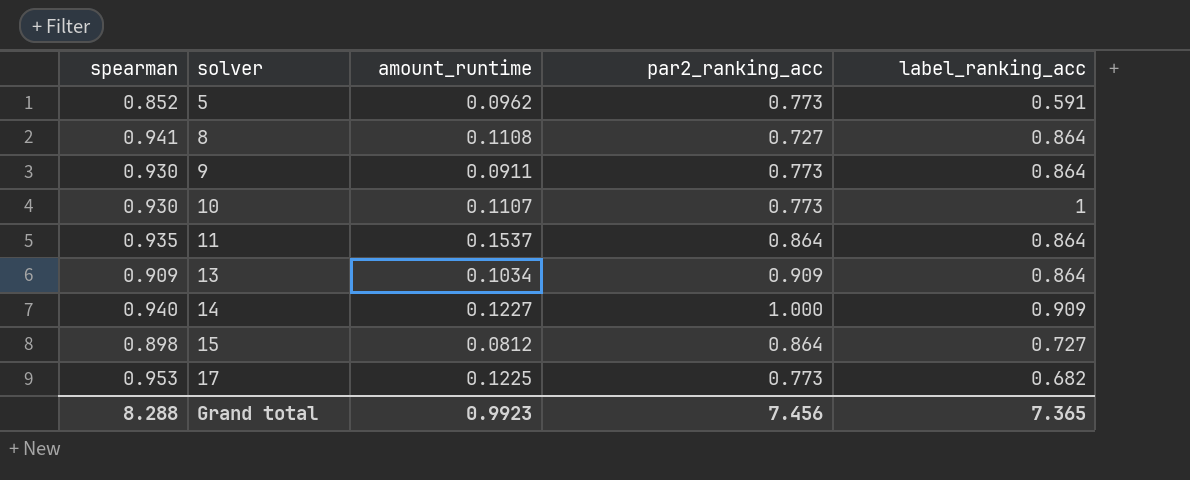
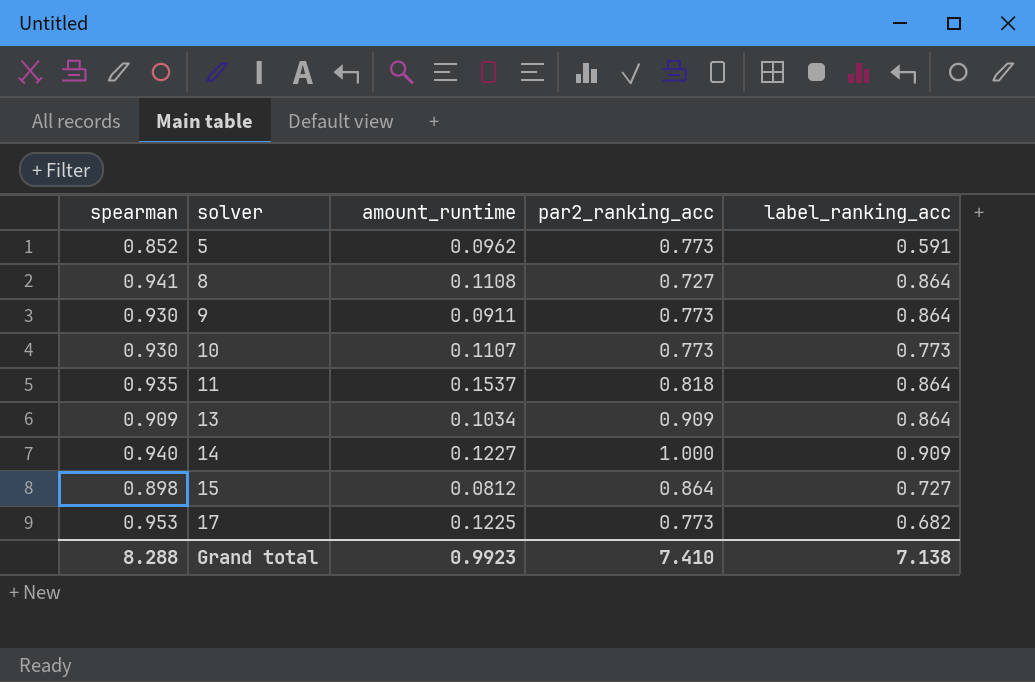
10 | label_ranking_acc: 1 -> 0.773
11 | par2_ranking_acc: 0.864 -> 0.818
Grand total | par2_ranking_acc: 7.456 -> 7.410
Grand total | label_ranking_acc: 7.365 -> 7.138

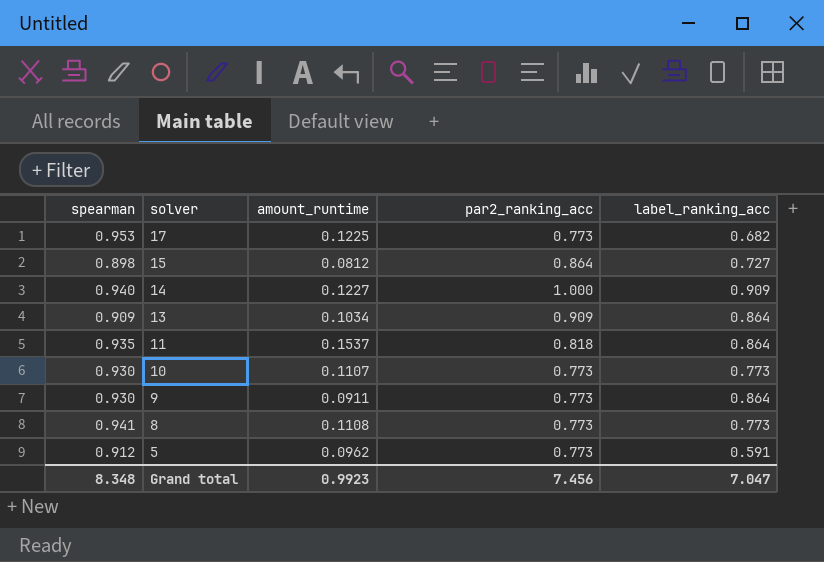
row order: solver ascending -> solver descending
8 | par2_ranking_acc: 0.727 -> 0.773
8 | label_ranking_acc: 0.864 -> 0.773
5 | spearman: 0.852 -> 0.912
Grand total | spearman: 8.288 -> 8.348
Grand total | par2_ranking_acc: 7.410 -> 7.456
Grand total | label_ranking_acc: 7.138 -> 7.047

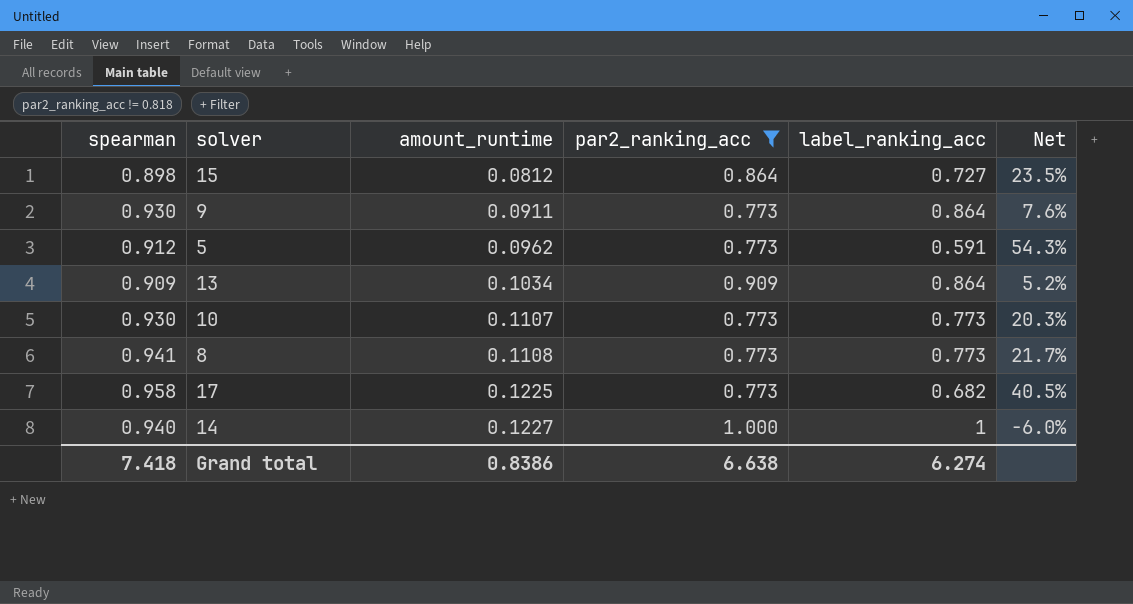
filter: none -> par2_ranking_acc != 0.818
row order: solver descending -> amount_runtime ascending
column Net | formula: none -> ([spearman] - [label_ranking_acc]) / [label_ranking_acc]
17 | spearman: 0.953 -> 0.958
14 | label_ranking_acc: 0.909 -> 1
Grand total | spearman: 8.348 -> 7.418
Grand total | amount_runtime: 0.9923 -> 0.8386
Grand total | par2_ranking_acc: 7.456 -> 6.638
Grand total | label_ranking_acc: 7.047 -> 6.274

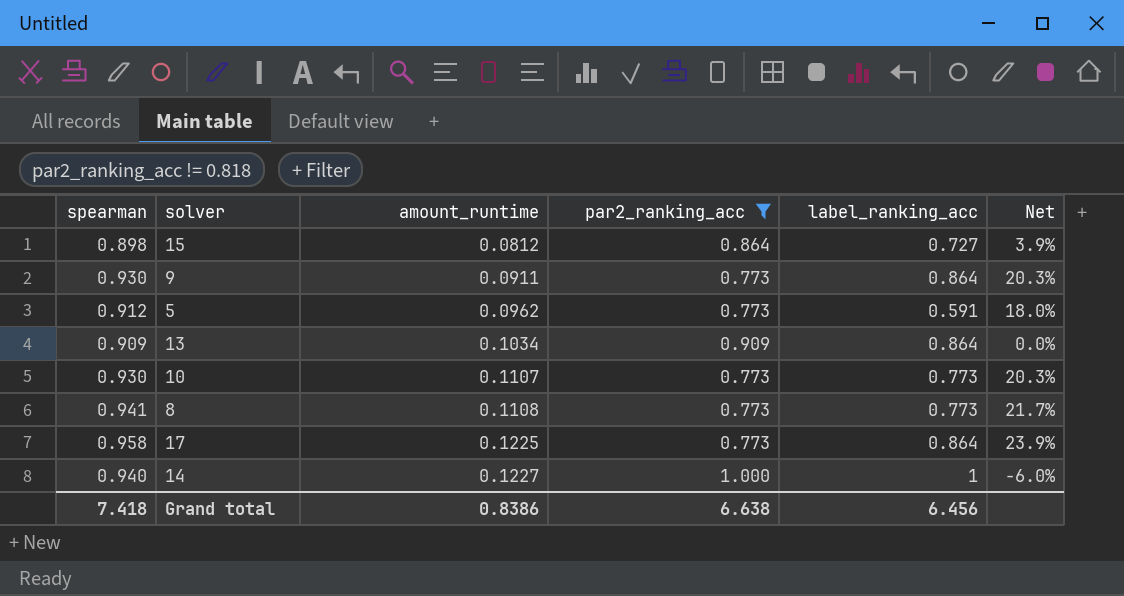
column Net | formula: ([spearman] - [label_ranking_acc]) / [label_ranking_acc] -> ([spearman] - [par2_ranking_acc]) / [par2_ranking_acc]
17 | label_ranking_acc: 0.682 -> 0.864
Grand total | label_ranking_acc: 6.274 -> 6.456

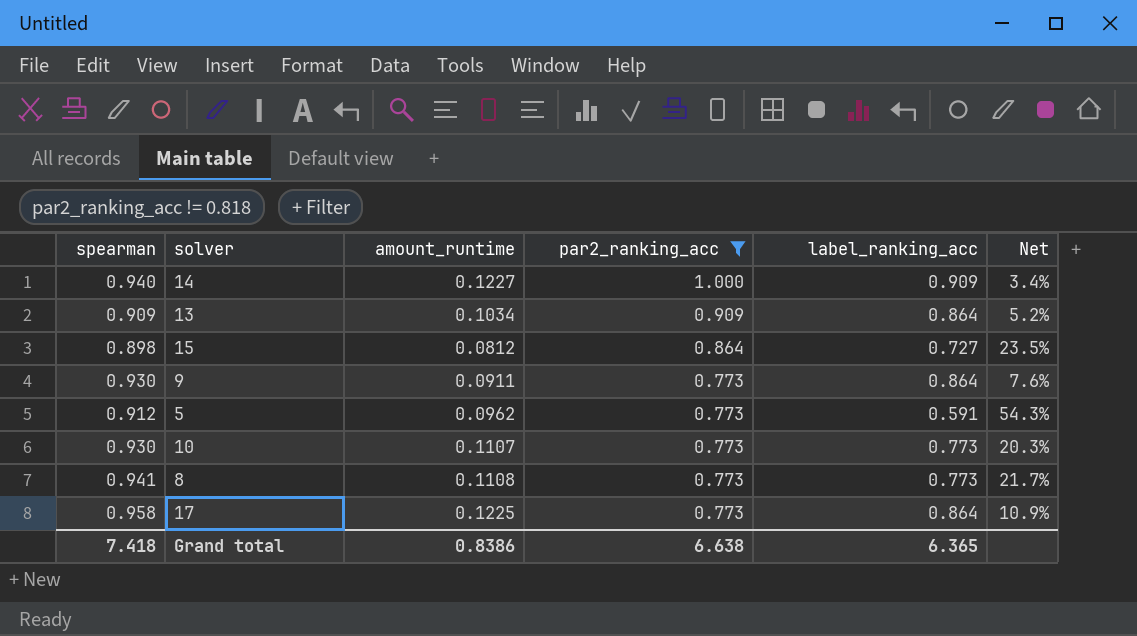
row order: amount_runtime ascending -> par2_ranking_acc descending
column Net | formula: ([spearman] - [par2_ranking_acc]) / [par2_ranking_acc] -> ([spearman] - [label_ranking_acc]) / [label_ranking_acc]
14 | label_ranking_acc: 1 -> 0.909
Grand total | label_ranking_acc: 6.456 -> 6.365

